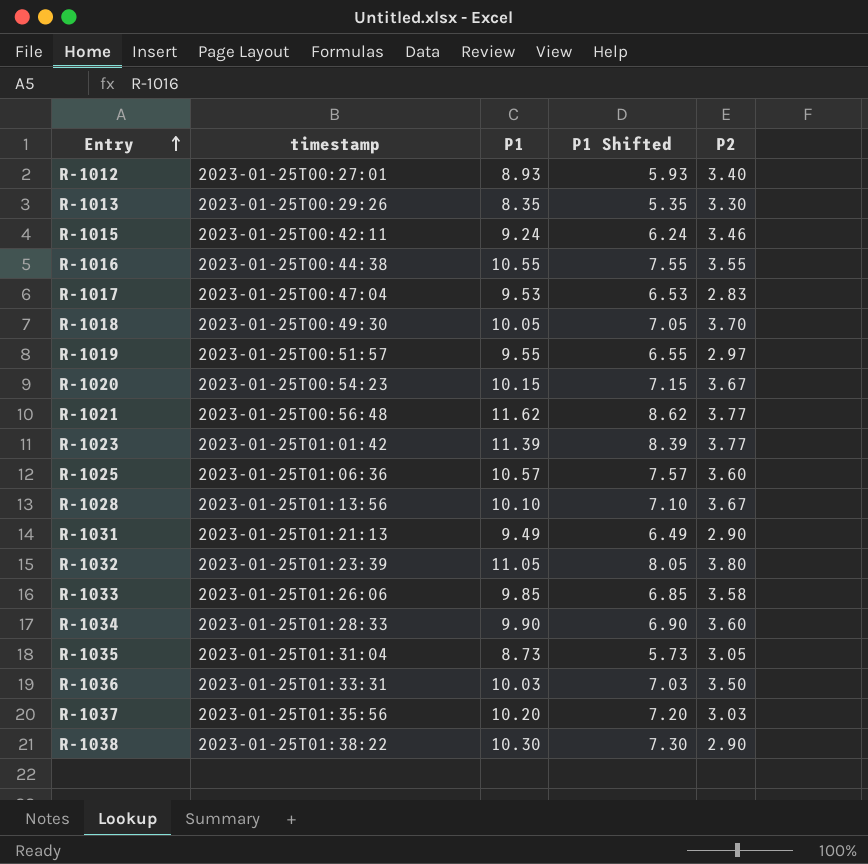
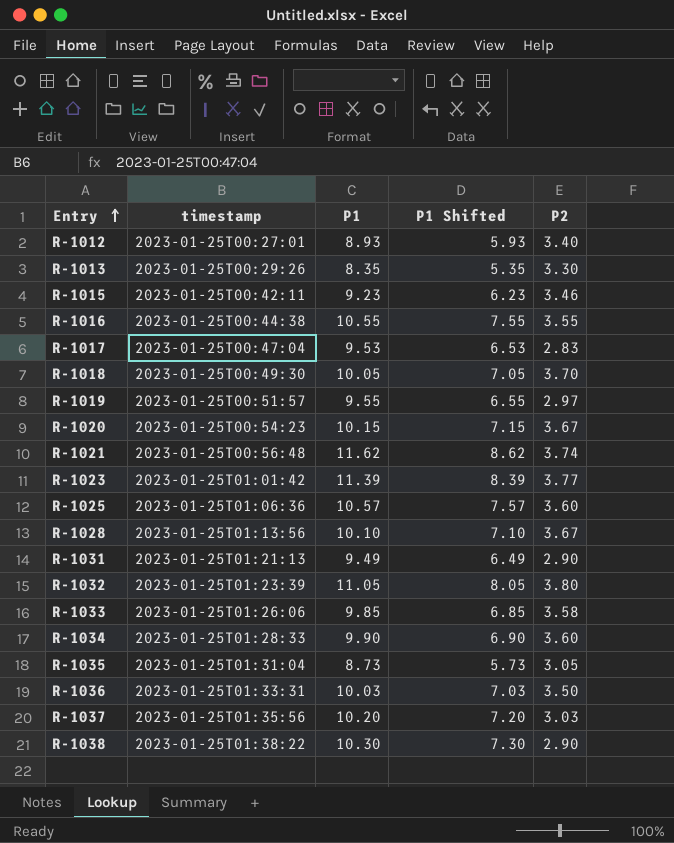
R-1015 | P1: 9.24 -> 9.23
R-1015 | P1 Shifted: 6.24 -> 6.23
R-1021 | P2: 3.77 -> 3.74

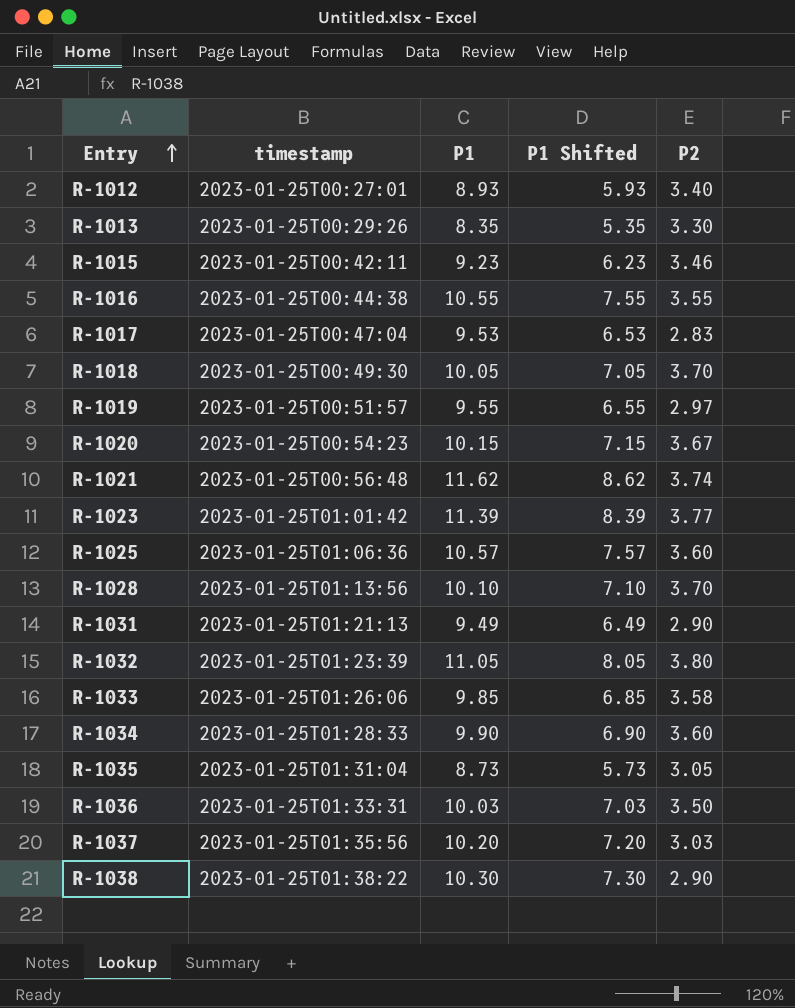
R-1028 | P2: 3.67 -> 3.70

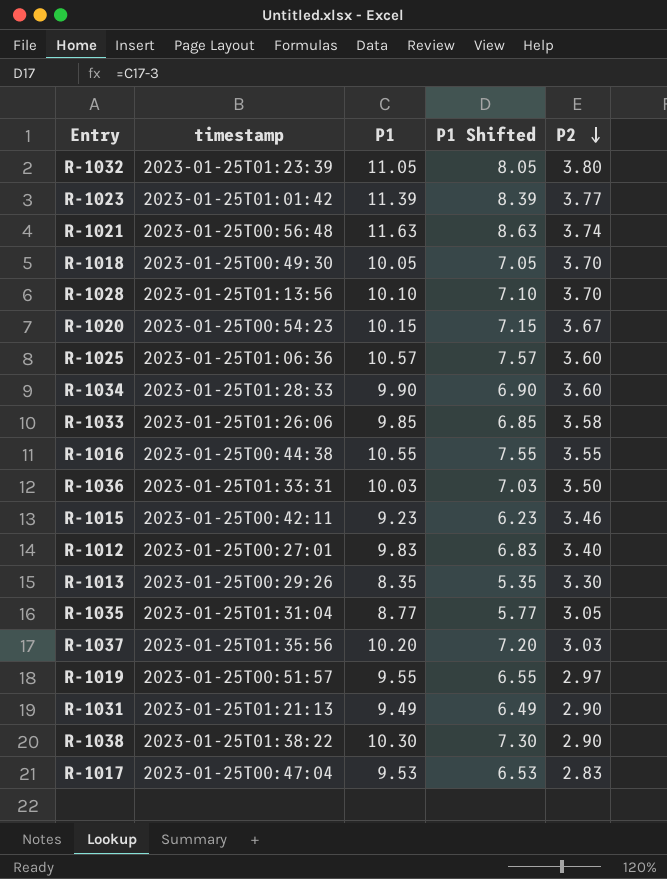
row order: Entry ascending -> P2 descending
R-1021 | P1: 11.62 -> 11.63
R-1021 | P1 Shifted: 8.62 -> 8.63
R-1012 | P1: 8.93 -> 9.83
R-1012 | P1 Shifted: 5.93 -> 6.83
R-1035 | P1: 8.73 -> 8.77
R-1035 | P1 Shifted: 5.73 -> 5.77

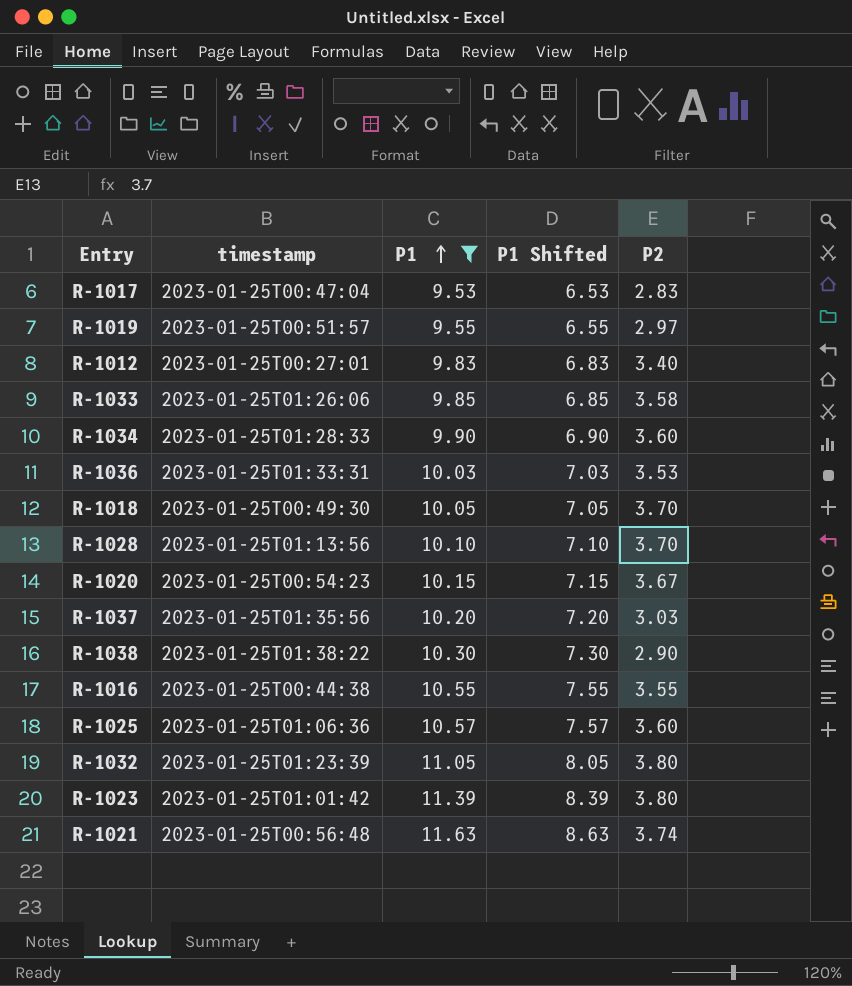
filter: none -> P1 >= 9.53
row order: P2 descending -> P1 ascending
R-1036 | P2: 3.50 -> 3.53
R-1023 | P2: 3.77 -> 3.80

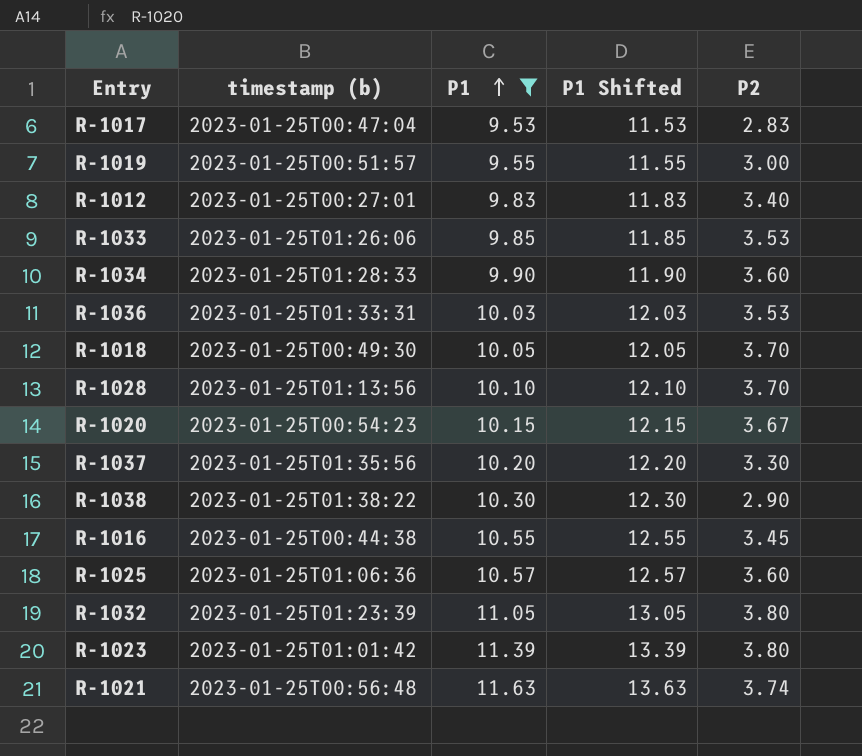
column name: timestamp -> timestamp (b)
column P1 Shifted | formula: [P1] - 3 -> [P1] + 2
R-1019 | P2: 2.97 -> 3.00
R-1033 | P2: 3.58 -> 3.53
R-1037 | P2: 3.03 -> 3.30
R-1016 | P2: 3.55 -> 3.45

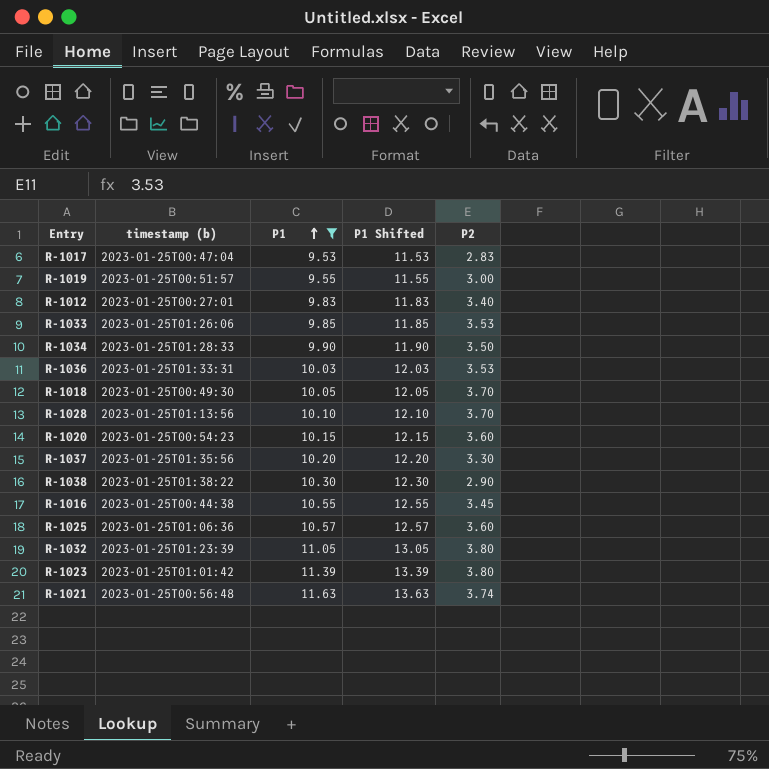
R-1034 | P2: 3.60 -> 3.50
R-1020 | P2: 3.67 -> 3.60

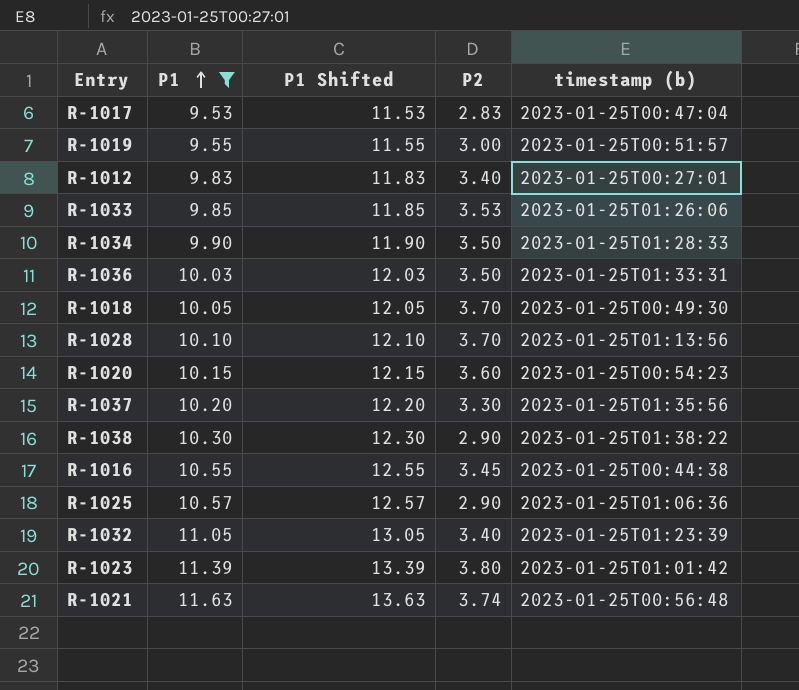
column timestamp (b) | position: 2 -> 5
R-1036 | P2: 3.53 -> 3.50
R-1025 | P2: 3.60 -> 2.90
R-1032 | P2: 3.80 -> 3.40

